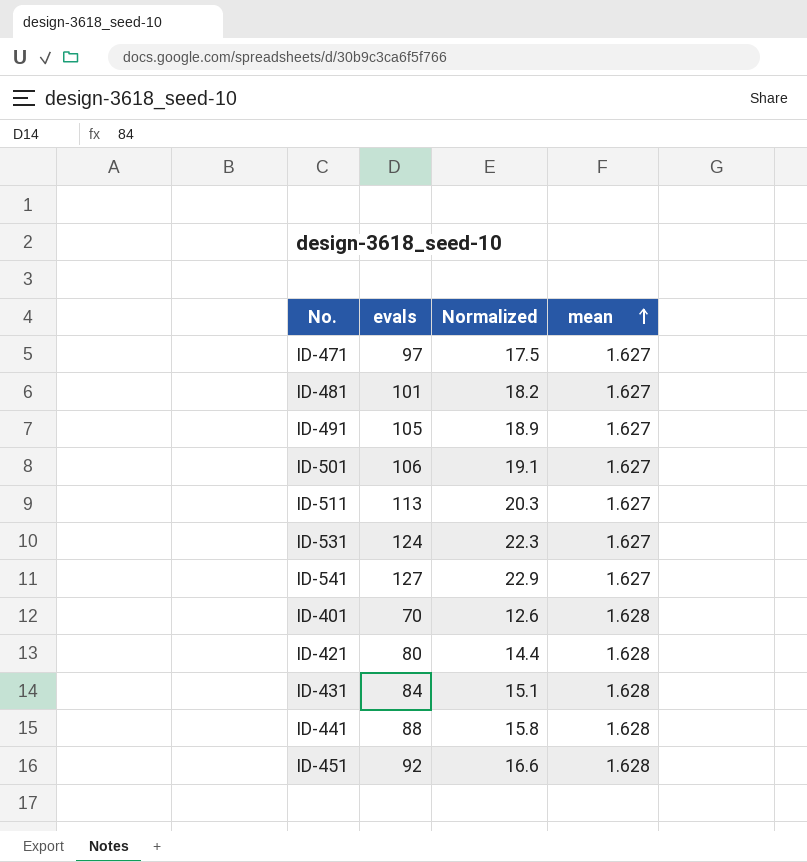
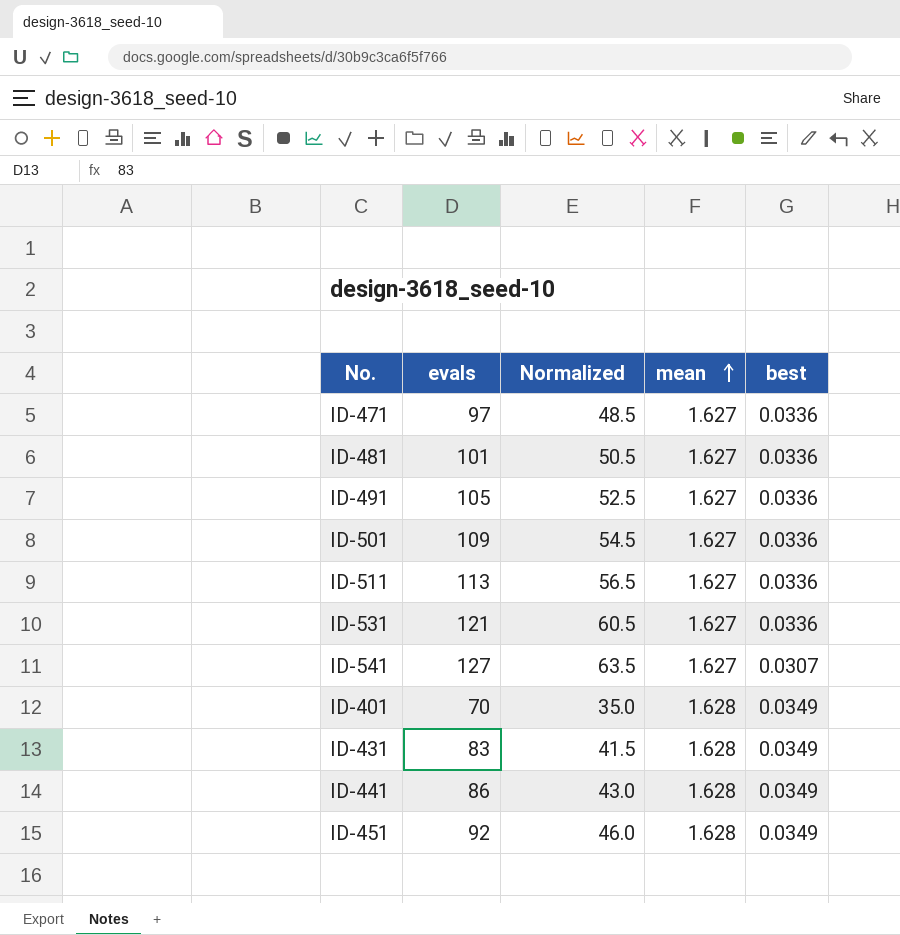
column Normalized | formula: [evals] * 0.18 -> [evals] * 0.5
column best | position: none -> 5
row ID-421: 80 | 14.4 | 1.628 -> none
ID-501 | evals: 106 -> 109
ID-531 | evals: 124 -> 121
ID-431 | evals: 84 -> 83
ID-441 | evals: 88 -> 86

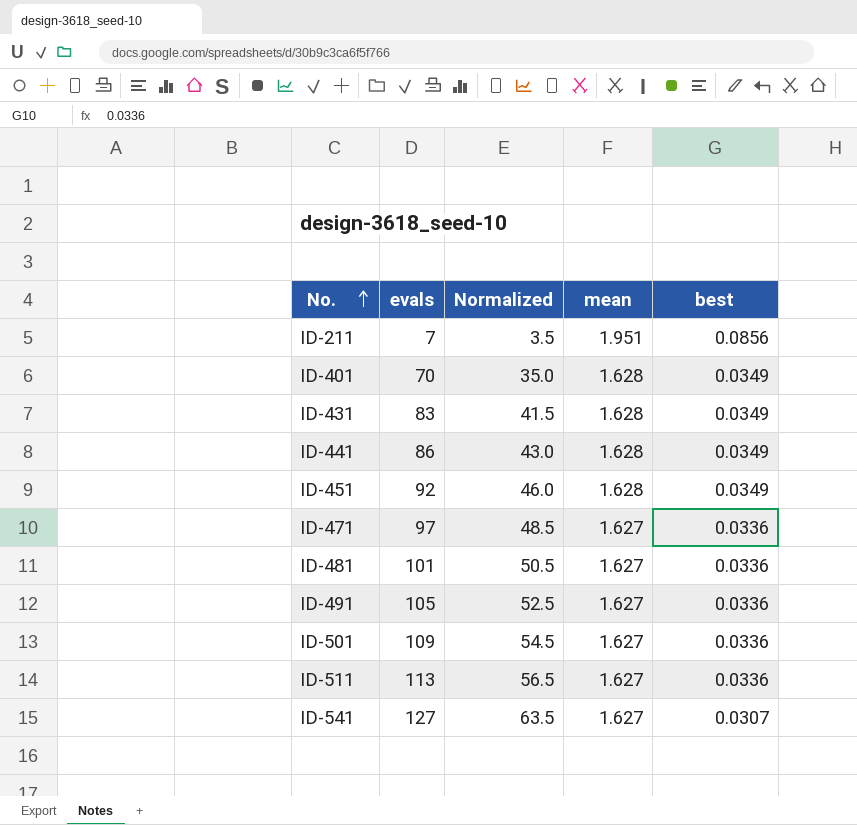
row order: mean ascending -> No. ascending
row ID-531: 121 | 60.5 | 1.627 | 0.0336 -> none
row ID-211: none -> 7 | 3.5 | 1.951 | 0.0856

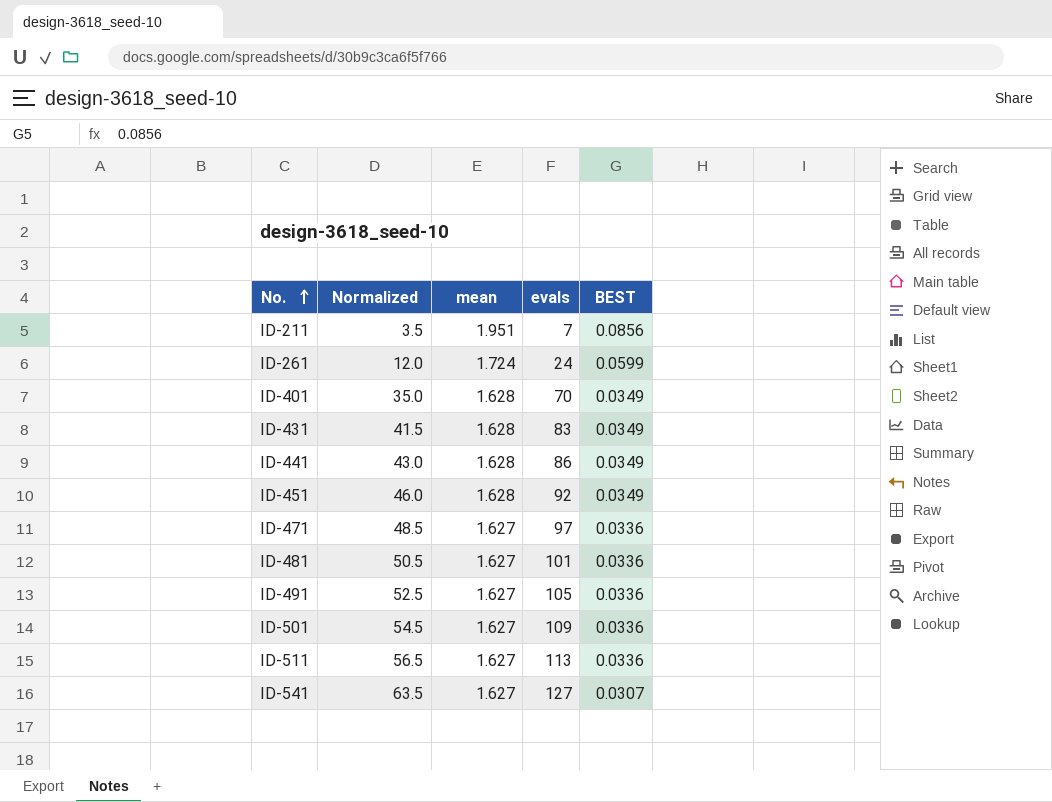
column evals | position: 2 -> 4
column name: best -> BEST
row ID-261: none -> 12.0 | 1.724 | 24 | 0.0599

